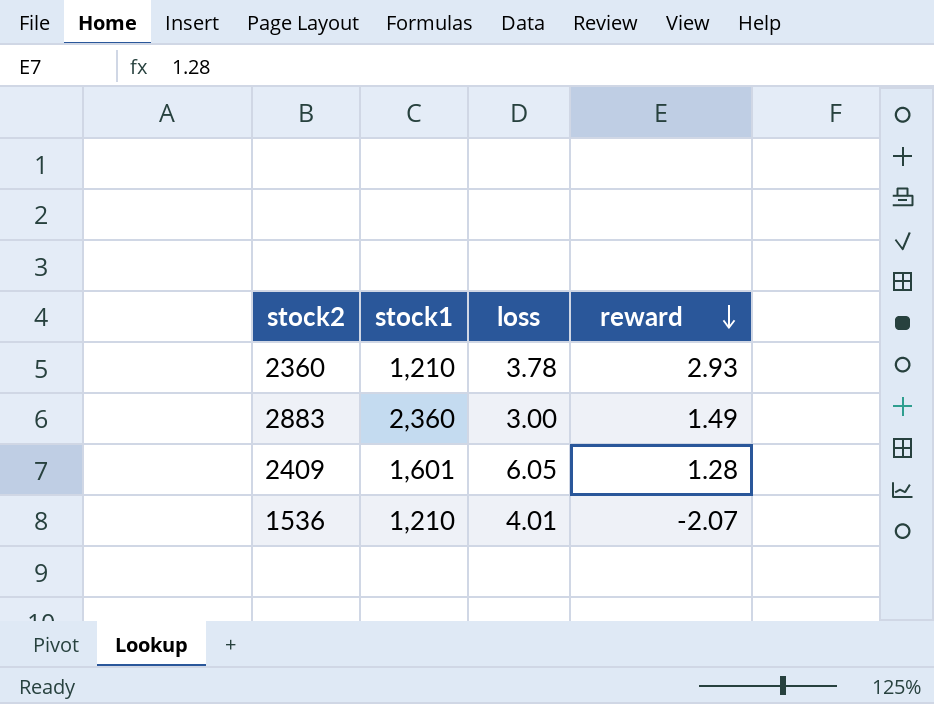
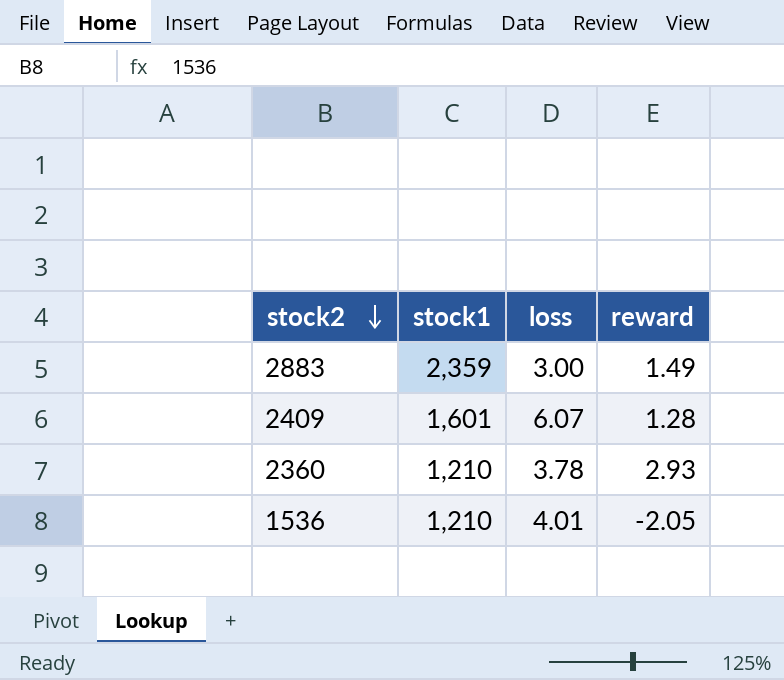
row order: reward descending -> stock2 descending
2883 | stock1: 2,360 -> 2,359
2409 | loss: 6.05 -> 6.07
1536 | reward: -2.07 -> -2.05

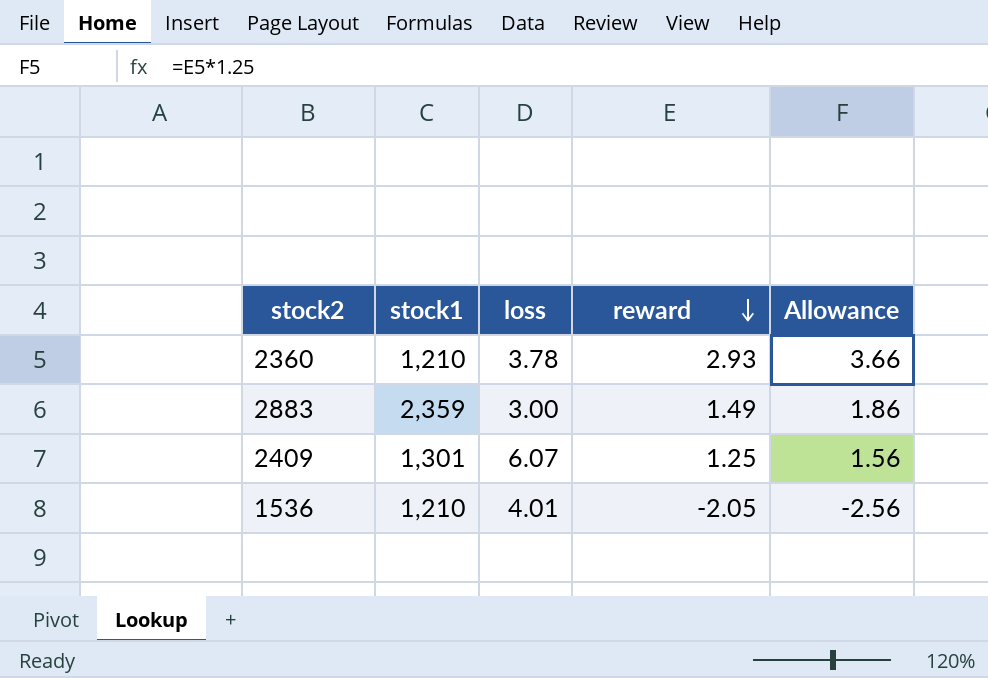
row order: stock2 descending -> reward descending
column Allowance | formula: none -> [reward] * 1.25
2409 | stock1: 1,601 -> 1,301
2409 | reward: 1.28 -> 1.25

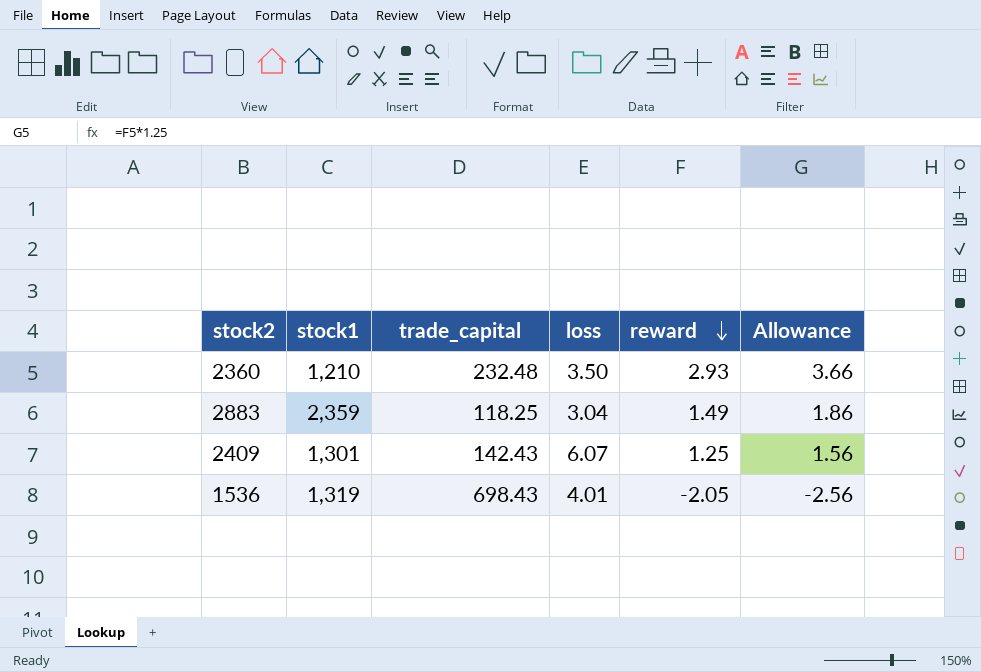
column trade_capital | position: none -> 3
2360 | loss: 3.78 -> 3.50
2883 | loss: 3.00 -> 3.04
1536 | stock1: 1,210 -> 1,319

